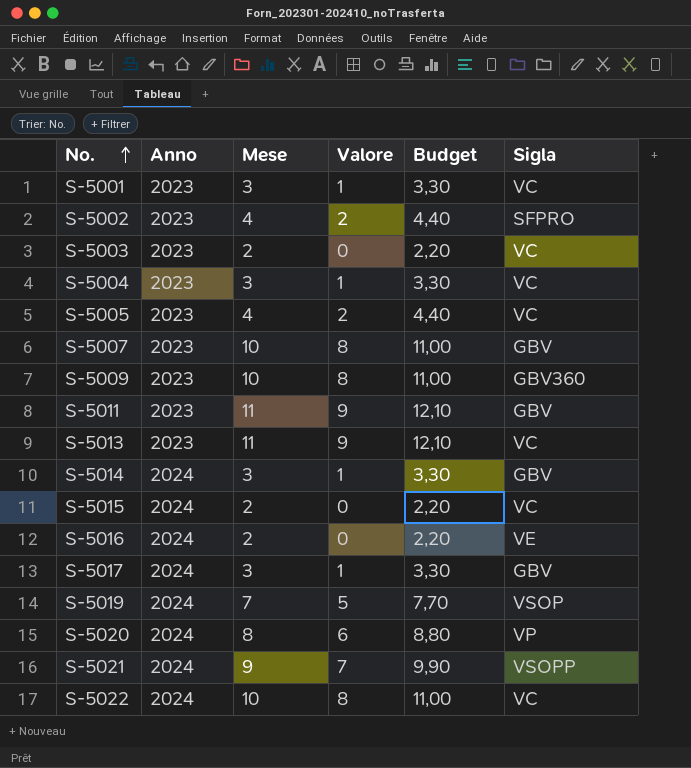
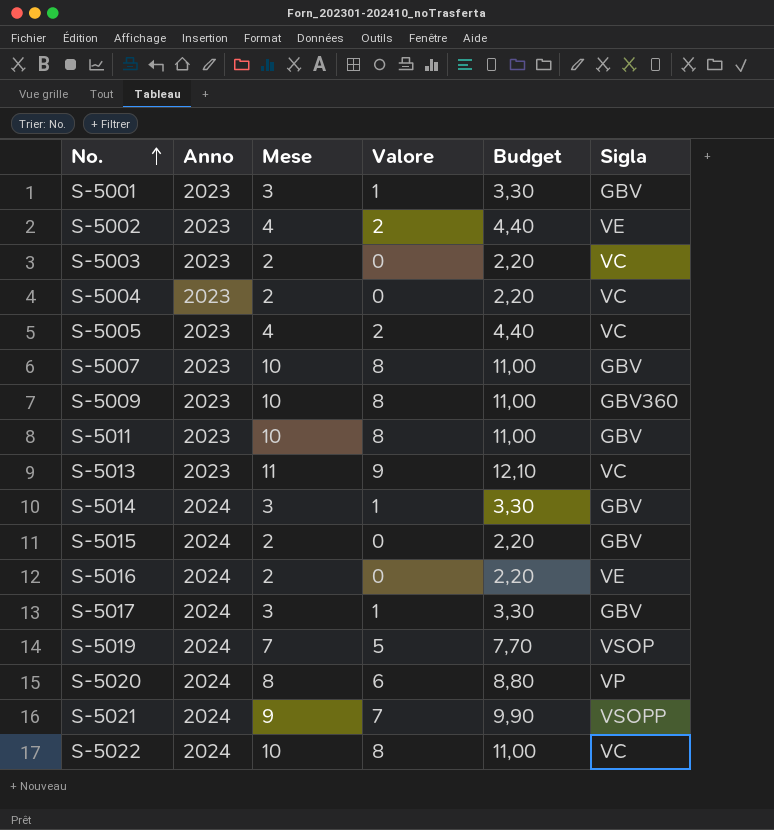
S-5001 | Sigla: VC -> GBV
S-5002 | Sigla: SFPRO -> VE
S-5004 | Mese: 3 -> 2
S-5004 | Valore: 1 -> 0
S-5004 | Budget: 3,30 -> 2,20
S-5011 | Mese: 11 -> 10
S-5011 | Valore: 9 -> 8
S-5011 | Budget: 12,10 -> 11,00
S-5015 | Sigla: VC -> GBV

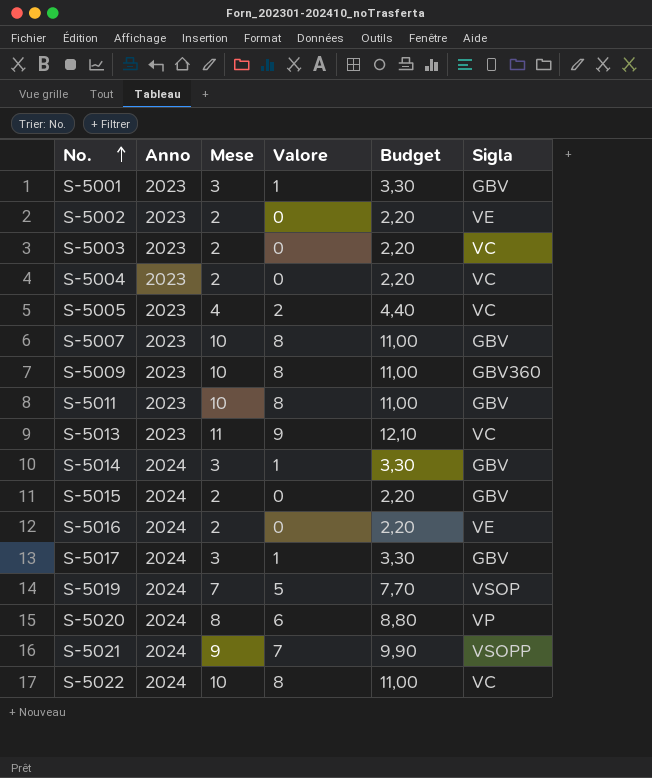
S-5002 | Mese: 4 -> 2
S-5002 | Valore: 2 -> 0
S-5002 | Budget: 4,40 -> 2,20

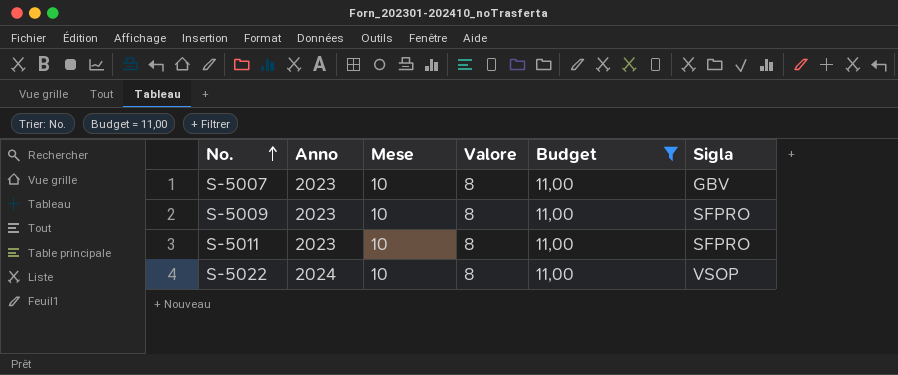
filter: none -> Budget = 11,00
S-5009 | Sigla: GBV360 -> SFPRO
S-5011 | Sigla: GBV -> SFPRO
S-5022 | Sigla: VC -> VSOP

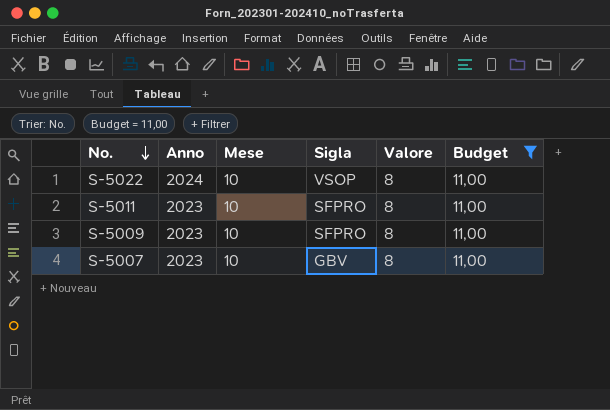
row order: No. ascending -> No. descending
column Sigla | position: 6 -> 4

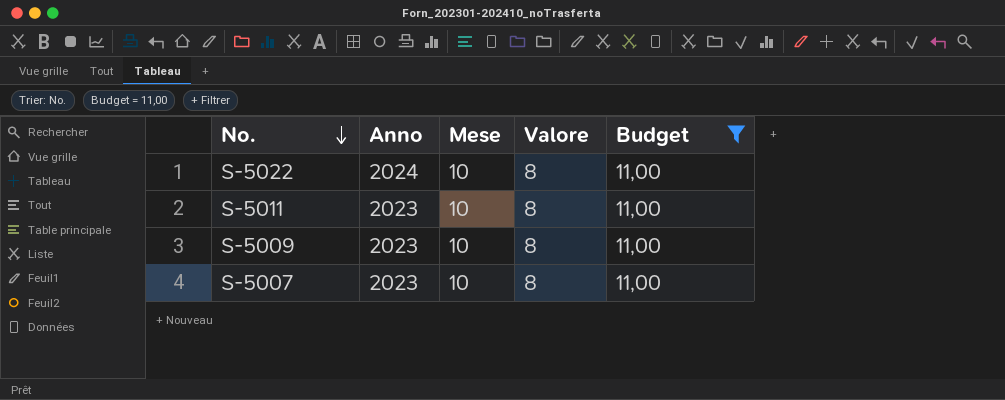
column Sigla | position: 4 -> none

